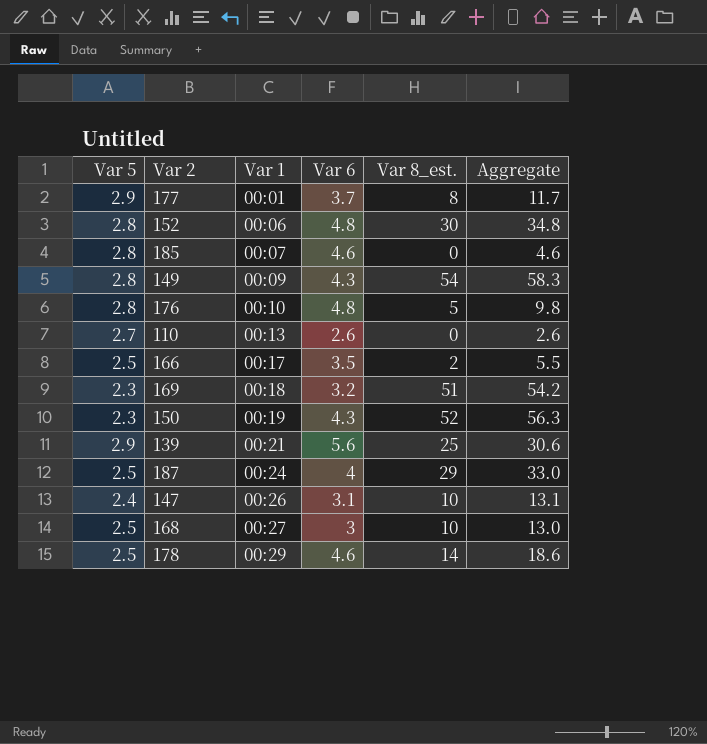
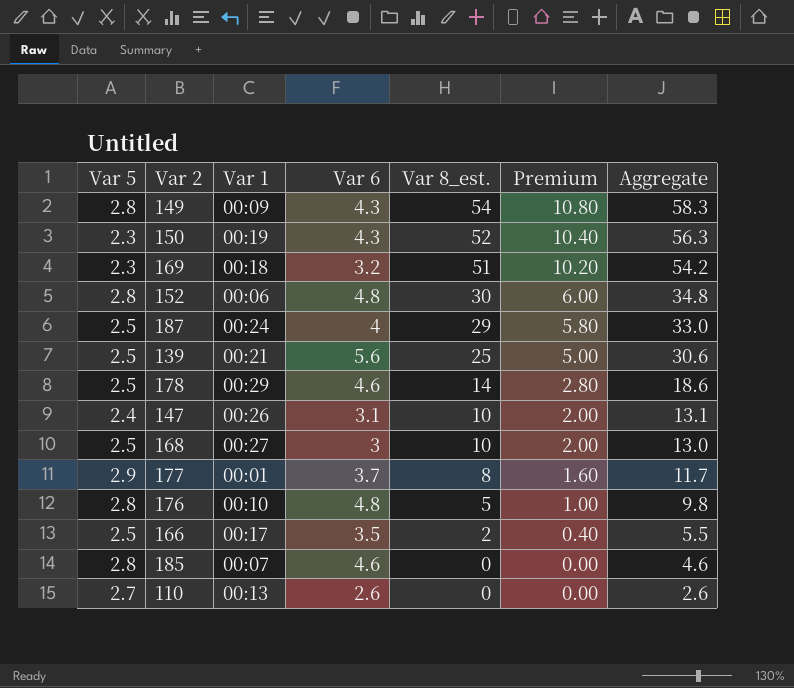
row order: Var 1 ascending -> Var 8_est. descending
column Premium | formula: none -> [Var 8_est.] * 0.2
139 | Var 5: 2.9 -> 2.5

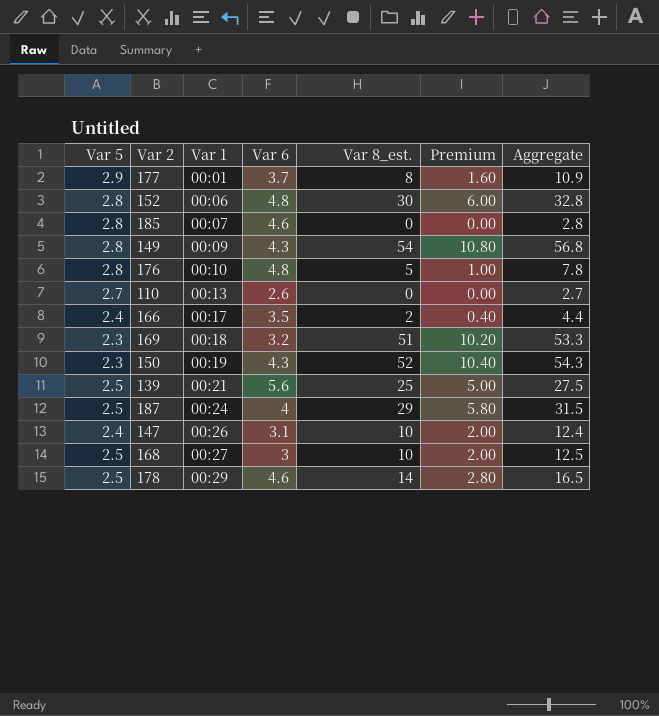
row order: Var 8_est. descending -> Var 1 ascending
column Aggregate | formula: [Var 6] + [Var 8_est.] -> [Var 5] + [Var 8_est.]
166 | Var 5: 2.5 -> 2.4

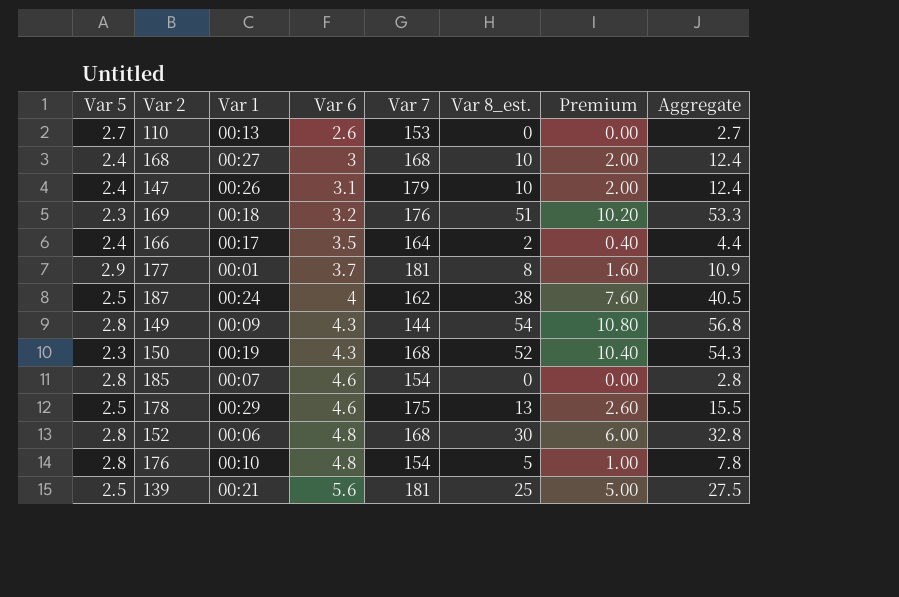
row order: Var 1 ascending -> Var 6 ascending
column Var 7 | position: none -> 5
168 | Var 5: 2.5 -> 2.4
168 | Aggregate: 12.5 -> 12.4
187 | Var 8_est.: 29 -> 38
187 | Premium: 5.80 -> 7.60
187 | Aggregate: 31.5 -> 40.5
178 | Var 8_est.: 14 -> 13
178 | Premium: 2.80 -> 2.60
178 | Aggregate: 16.5 -> 15.5

